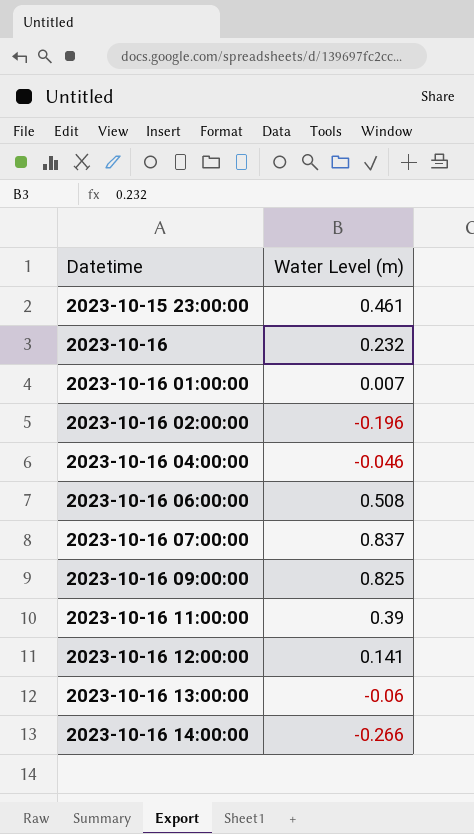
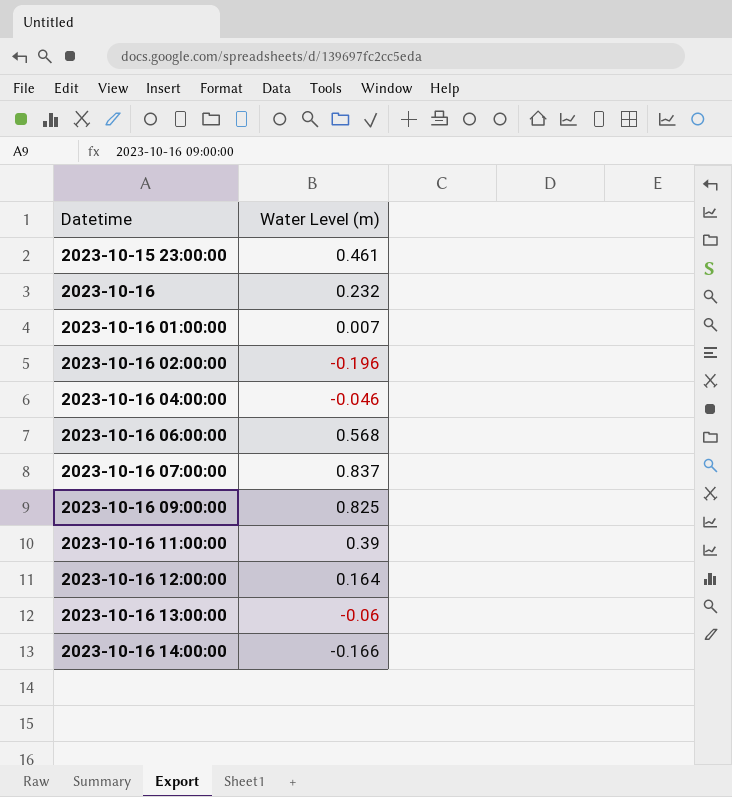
2023-10-16 06:00:00 | Water Level (m): 0.508 -> 0.568
2023-10-16 12:00:00 | Water Level (m): 0.141 -> 0.164
2023-10-16 14:00:00 | Water Level (m): -0.266 -> -0.166

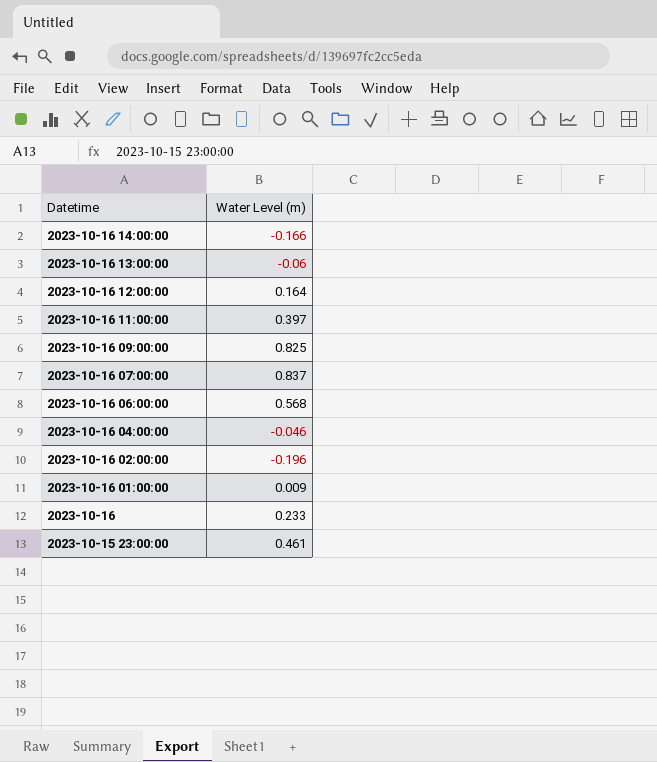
row order: Datetime ascending -> Datetime descending
2023-10-16 11:00:00 | Water Level (m): 0.39 -> 0.397
2023-10-16 01:00:00 | Water Level (m): 0.007 -> 0.009
2023-10-16 | Water Level (m): 0.232 -> 0.233

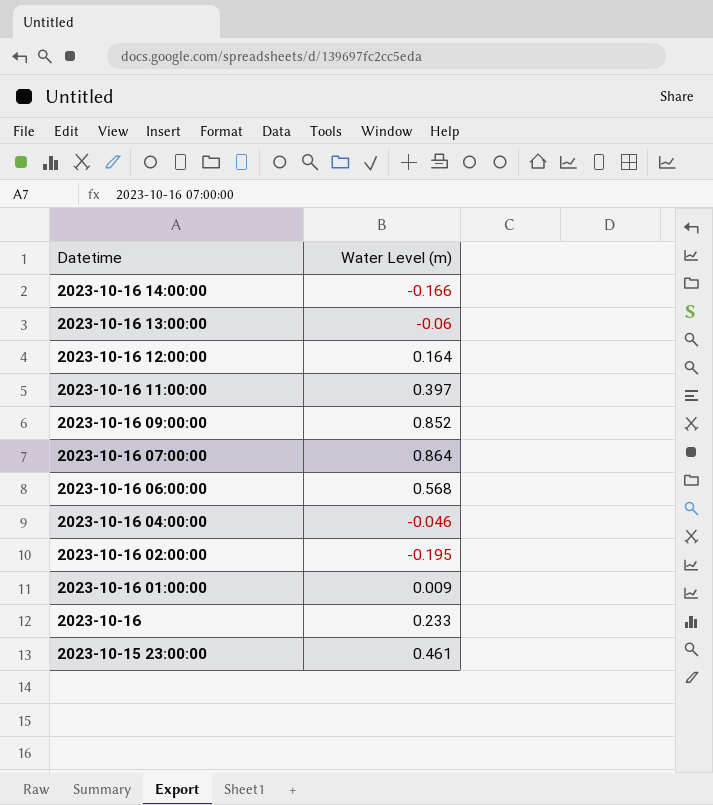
2023-10-16 09:00:00 | Water Level (m): 0.825 -> 0.852
2023-10-16 07:00:00 | Water Level (m): 0.837 -> 0.864
2023-10-16 02:00:00 | Water Level (m): -0.196 -> -0.195

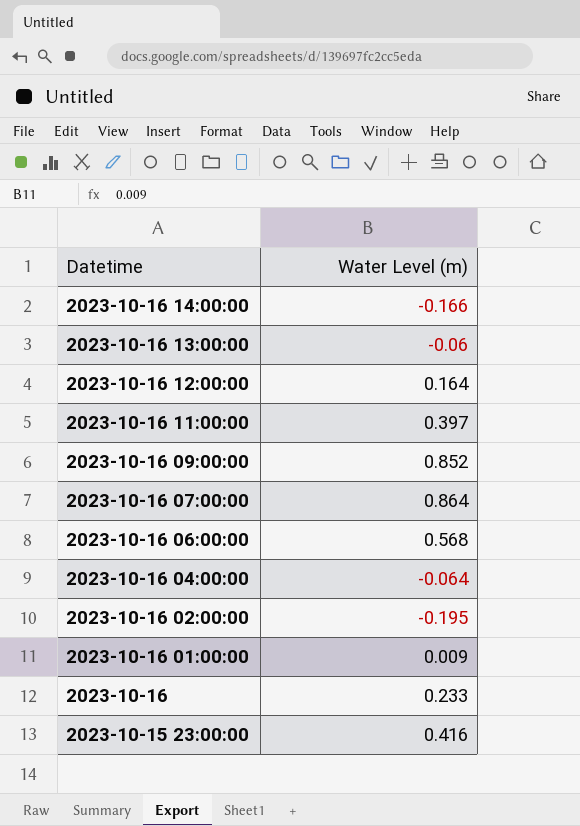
2023-10-16 04:00:00 | Water Level (m): -0.046 -> -0.064
2023-10-15 23:00:00 | Water Level (m): 0.461 -> 0.416

